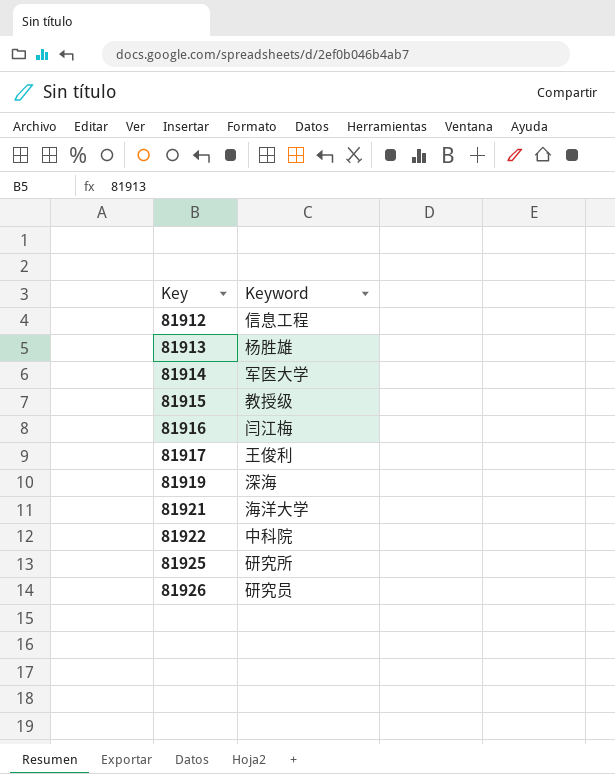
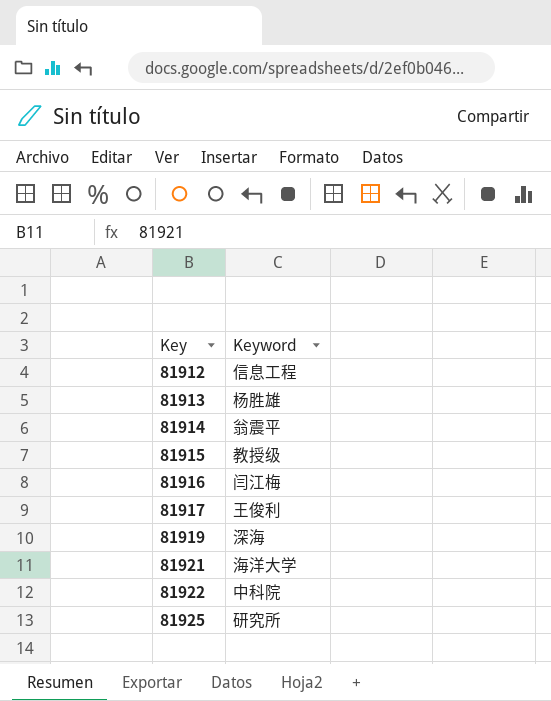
row 81926: 研究员 -> none
81914 | Keyword: 军医大学 -> 翁震平

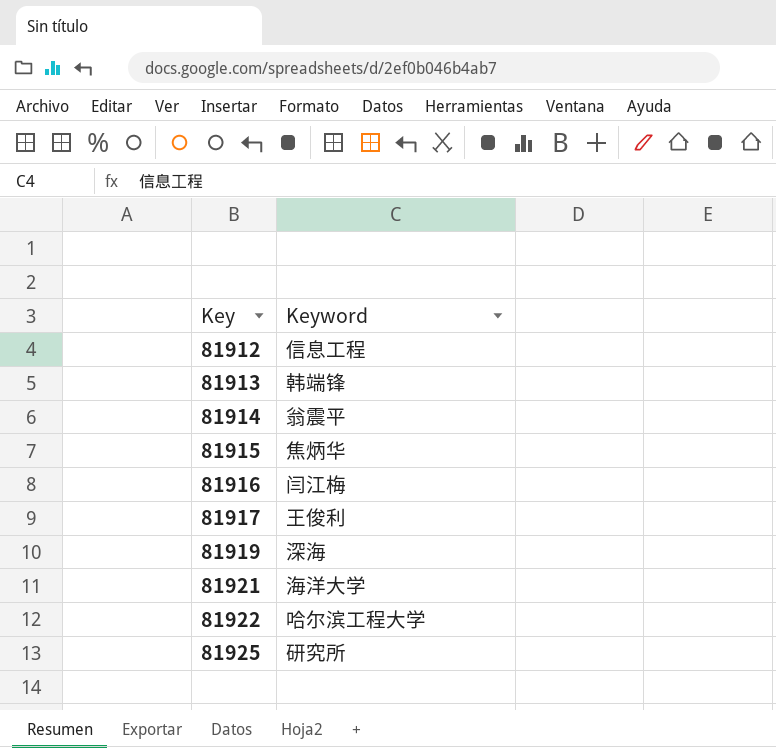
81913 | Keyword: 杨胜雄 -> 韩端锋
81915 | Keyword: 教授级 -> 焦炳华
81922 | Keyword: 中科院 -> 哈尔滨工程大学

